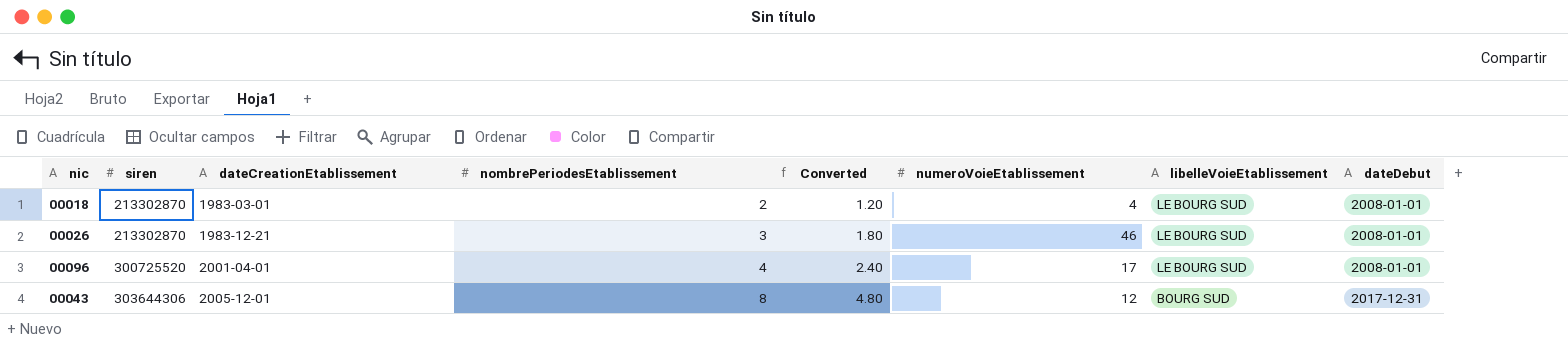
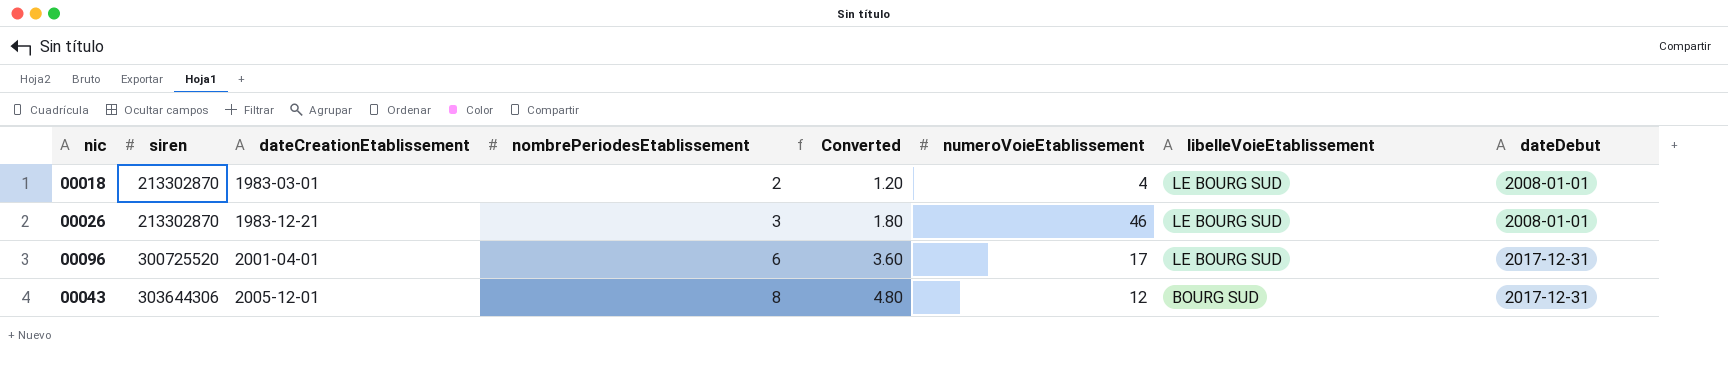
00096 | nombrePeriodesEtablissement: 4 -> 6
00096 | Converted: 2.40 -> 3.60
00096 | dateDebut: 2008-01-01 -> 2017-12-31

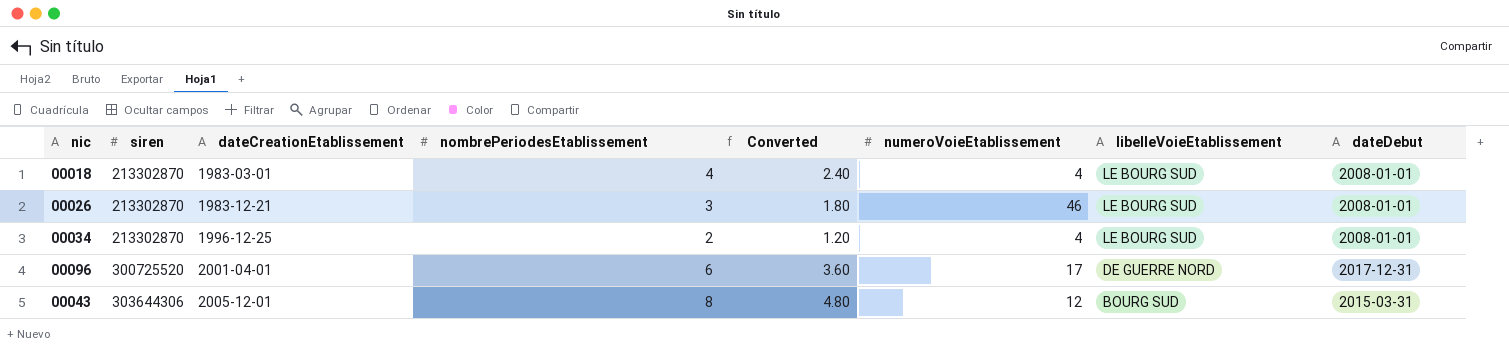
00018 | nombrePeriodesEtablissement: 2 -> 4
00018 | Converted: 1.20 -> 2.40
row 00034: none -> 213302870 | 1996-12-25 | 2 | 1.20 | 4 | LE BOURG SUD | 2008-01-01
00096 | libelleVoieEtablissement: LE BOURG SUD -> DE GUERRE NORD
00043 | dateDebut: 2017-12-31 -> 2015-03-31

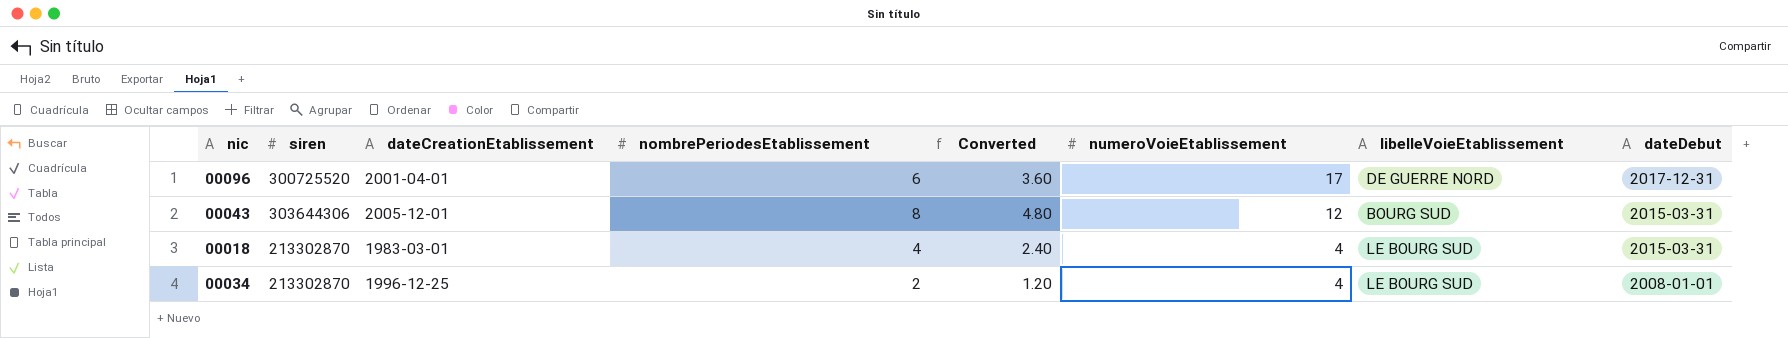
row order: siren ascending -> numeroVoieEtablissement descending
row 00026: 213302870 | 1983-12-21 | 3 | 1.80 | 46 | LE BOURG SUD | 2008-01-01 -> none
00018 | dateDebut: 2008-01-01 -> 2015-03-31

